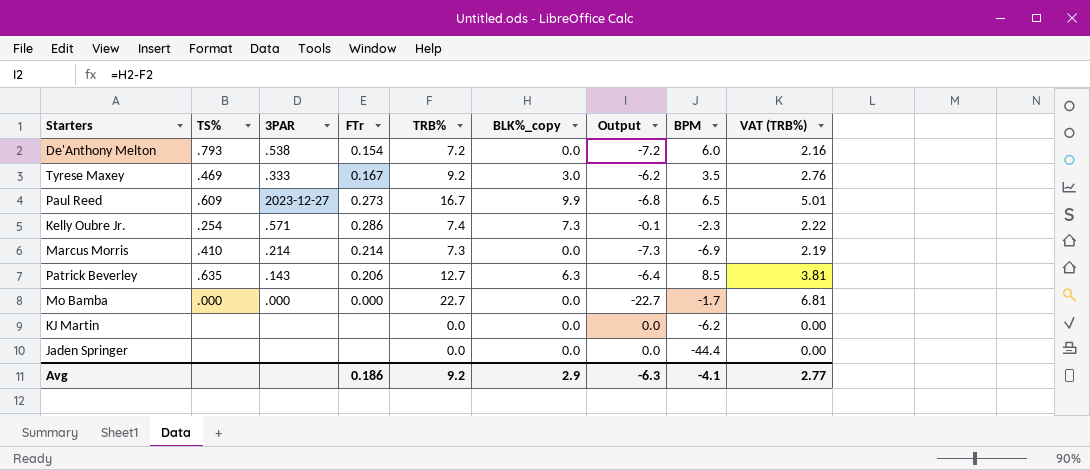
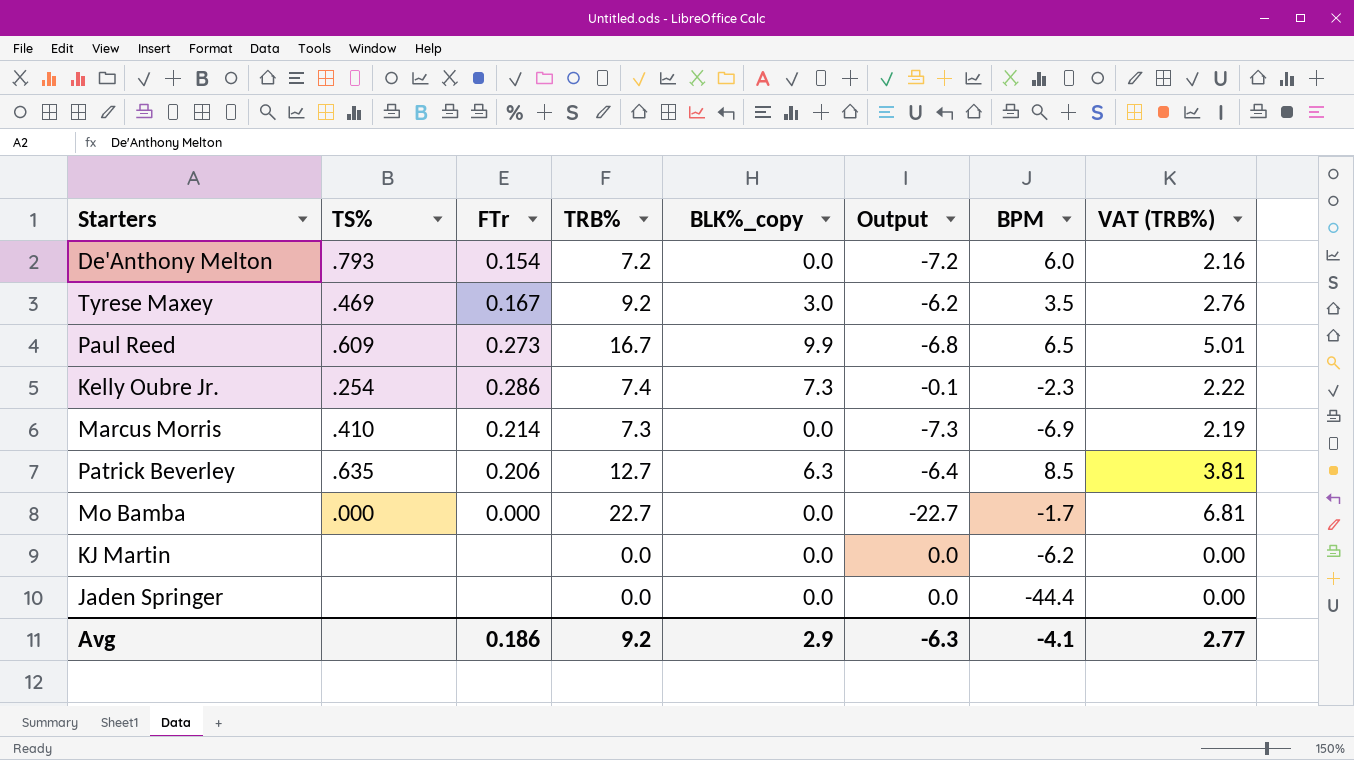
column 3PAR | position: 3 -> none

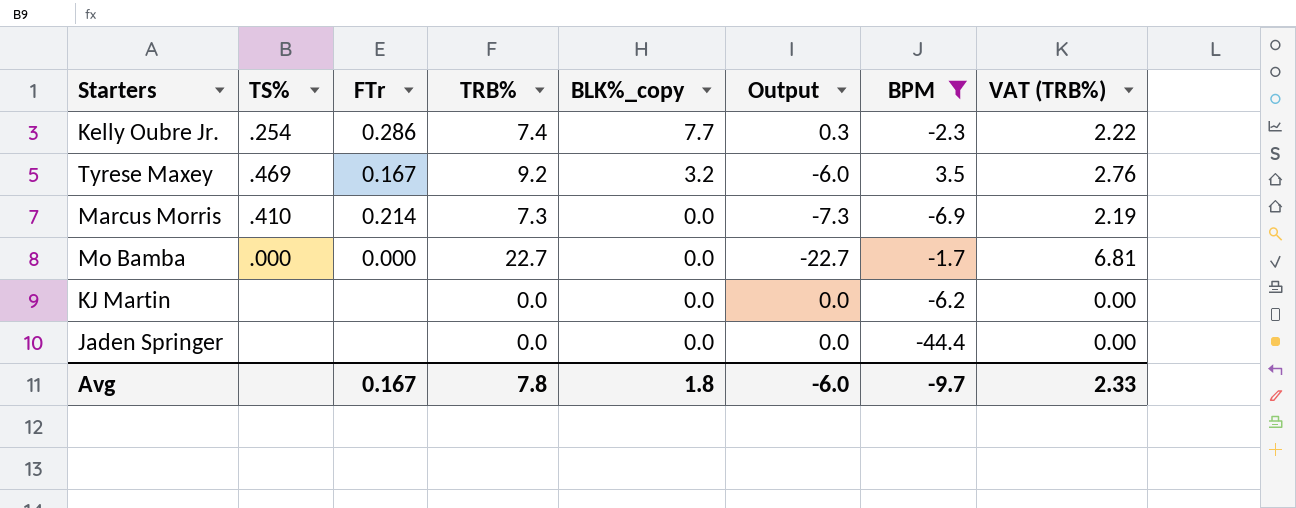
filter: none -> BPM <= 3.5
row order: none -> BLK%_copy descending
Kelly Oubre Jr. | BLK%_copy: 7.3 -> 7.7
Kelly Oubre Jr. | Output: -0.1 -> 0.3
Tyrese Maxey | BLK%_copy: 3.0 -> 3.2
Tyrese Maxey | Output: -6.2 -> -6.0
Avg | FTr: 0.186 -> 0.167
Avg | TRB%: 9.2 -> 7.8
Avg | BLK%_copy: 2.9 -> 1.8
Avg | Output: -6.3 -> -6.0
Avg | BPM: -4.1 -> -9.7
Avg | VAT (TRB%): 2.77 -> 2.33

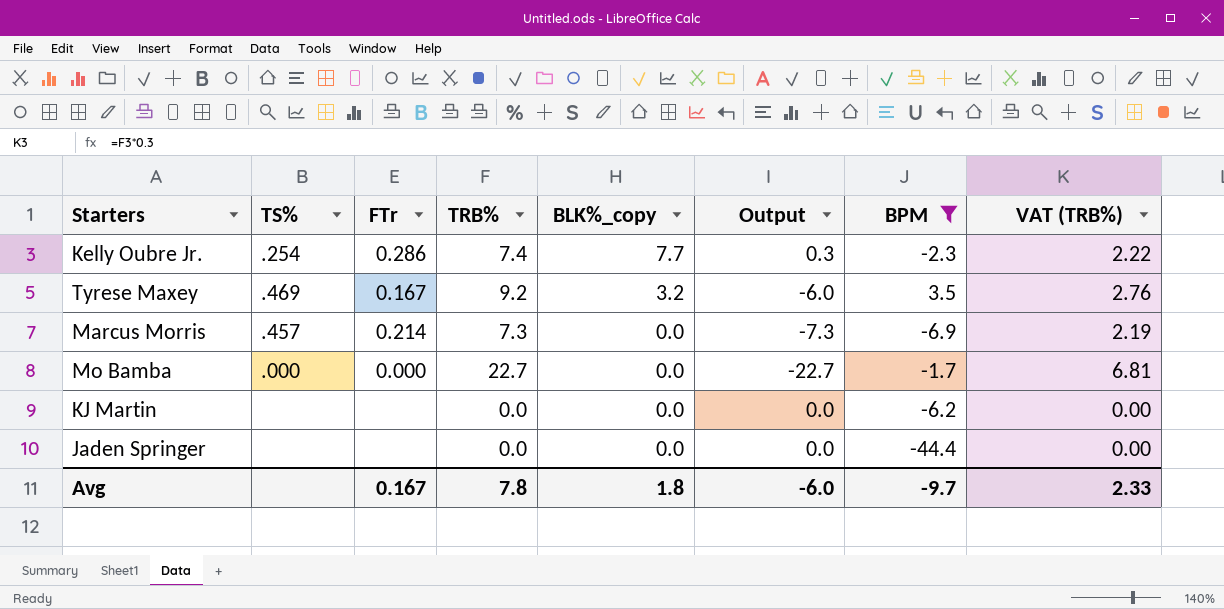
Marcus Morris | TS%: .410 -> .457

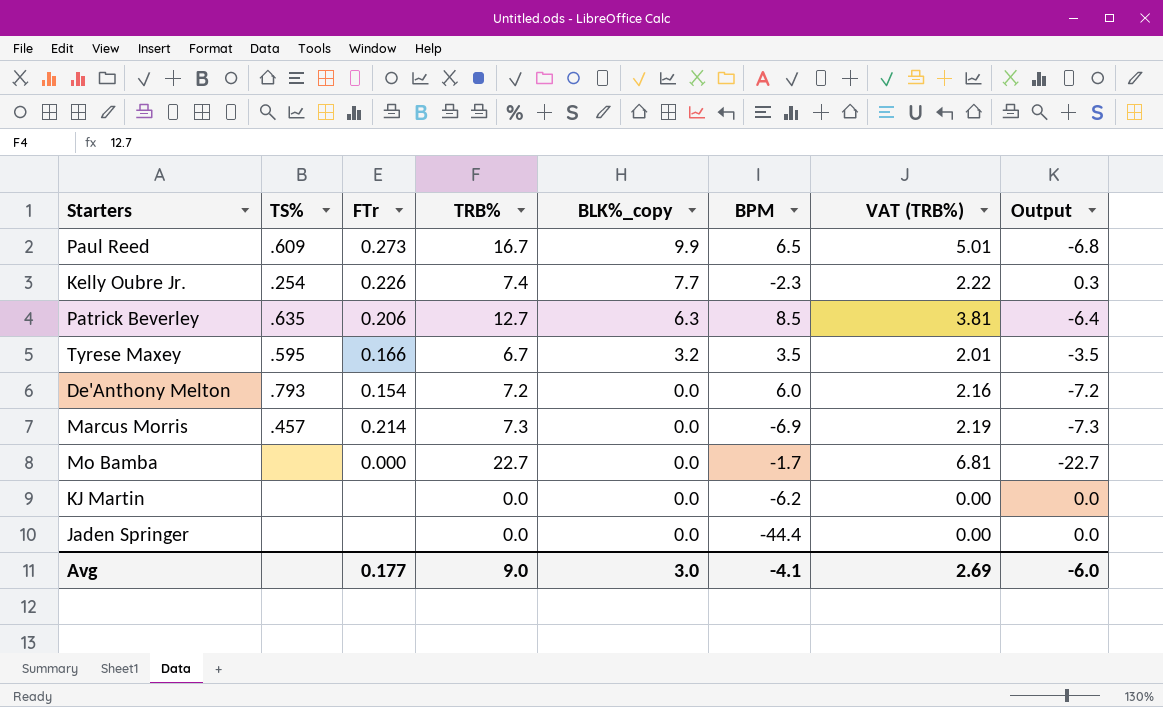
filter: BPM <= 3.5 -> none
column Output | position: 6 -> 8
Kelly Oubre Jr. | FTr: 0.286 -> 0.226
Tyrese Maxey | TS%: .469 -> .595
Tyrese Maxey | FTr: 0.167 -> 0.166
Tyrese Maxey | TRB%: 9.2 -> 6.7
Tyrese Maxey | VAT (TRB%): 2.76 -> 2.01
Tyrese Maxey | Output: -6.0 -> -3.5
Mo Bamba | TS%: .000 -> none
Avg | FTr: 0.167 -> 0.177
Avg | TRB%: 7.8 -> 9.0
Avg | BLK%_copy: 1.8 -> 3.0
Avg | BPM: -9.7 -> -4.1
Avg | VAT (TRB%): 2.33 -> 2.69

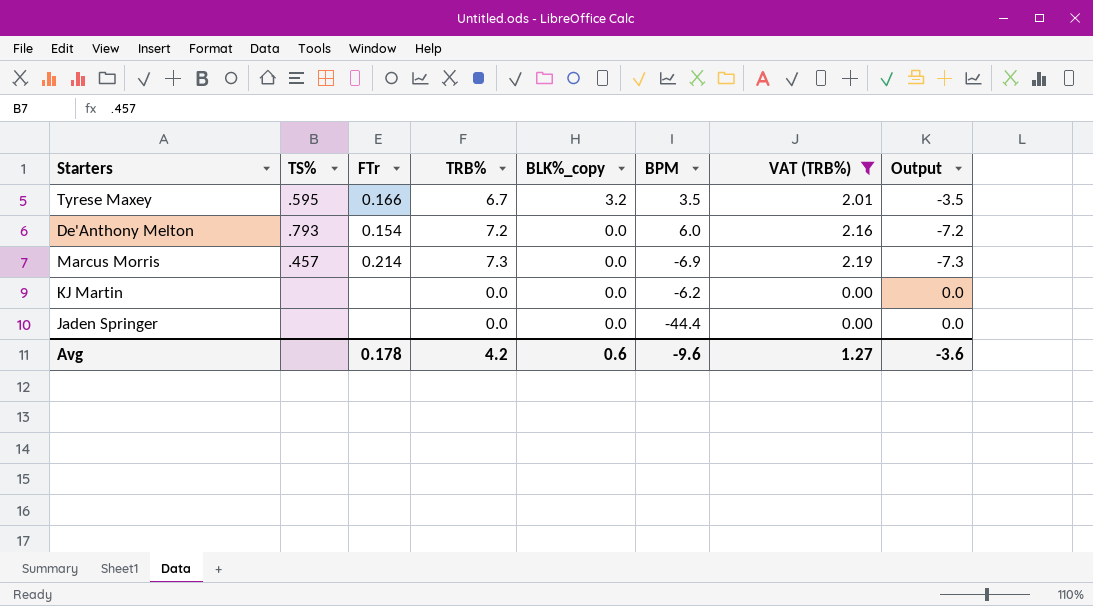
filter: none -> VAT (TRB%) <= 2.19
Avg | FTr: 0.177 -> 0.178
Avg | TRB%: 9.0 -> 4.2
Avg | BLK%_copy: 3.0 -> 0.6
Avg | BPM: -4.1 -> -9.6
Avg | VAT (TRB%): 2.69 -> 1.27
Avg | Output: -6.0 -> -3.6

